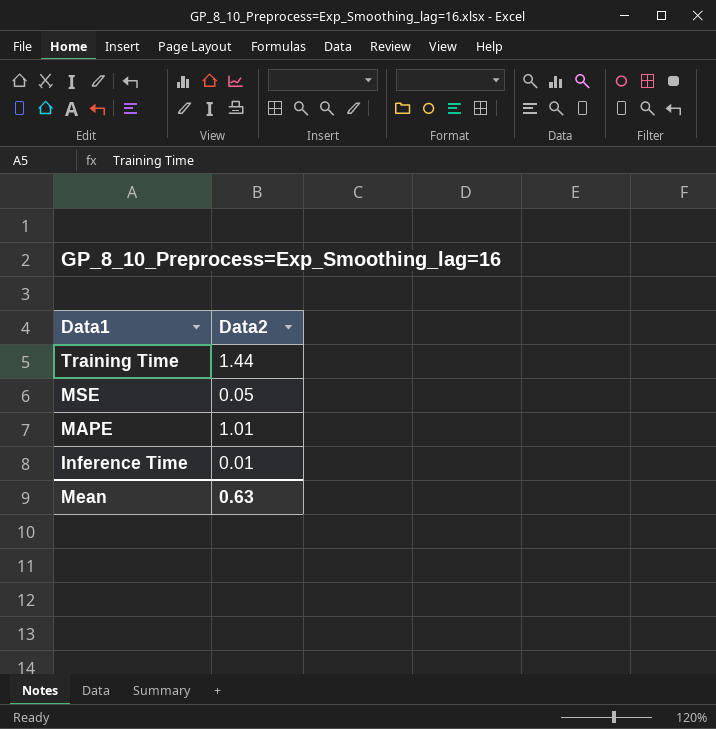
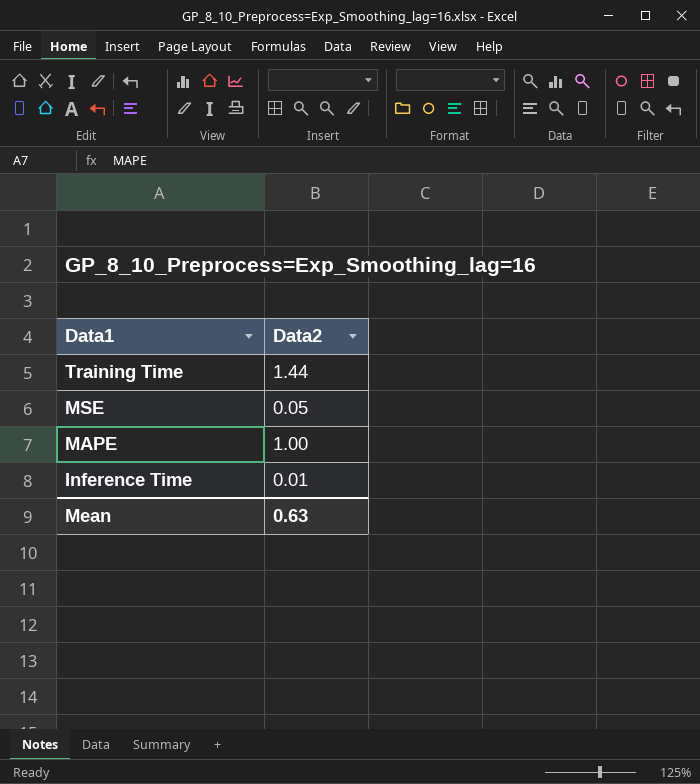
MAPE | Data2: 1.01 -> 1.00

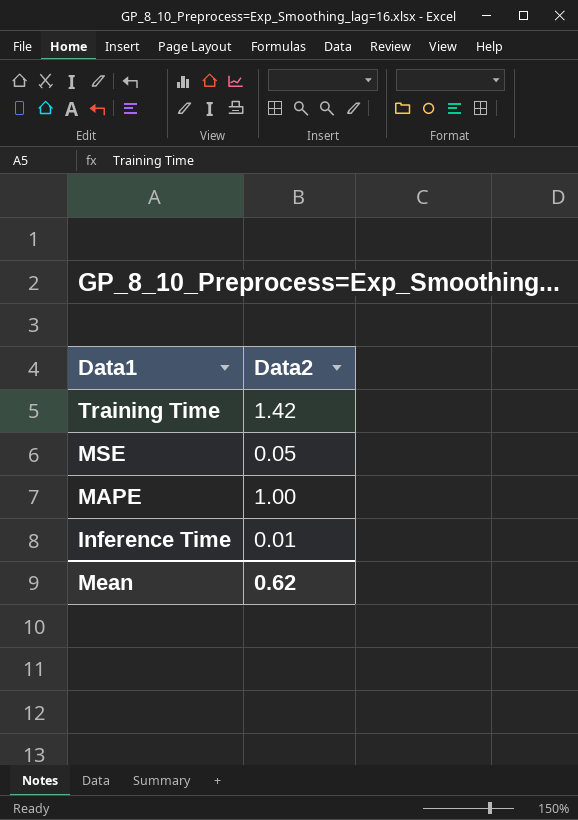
Training Time | Data2: 1.44 -> 1.42
Mean | Data2: 0.63 -> 0.62

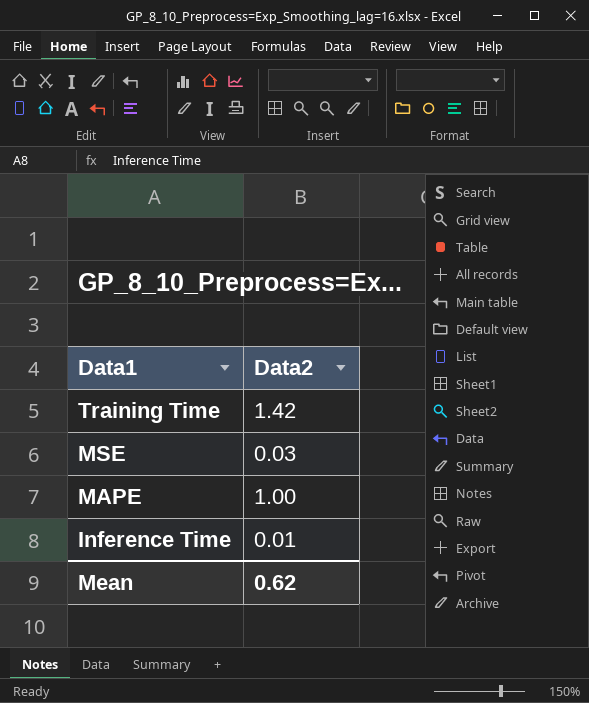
MSE | Data2: 0.05 -> 0.03

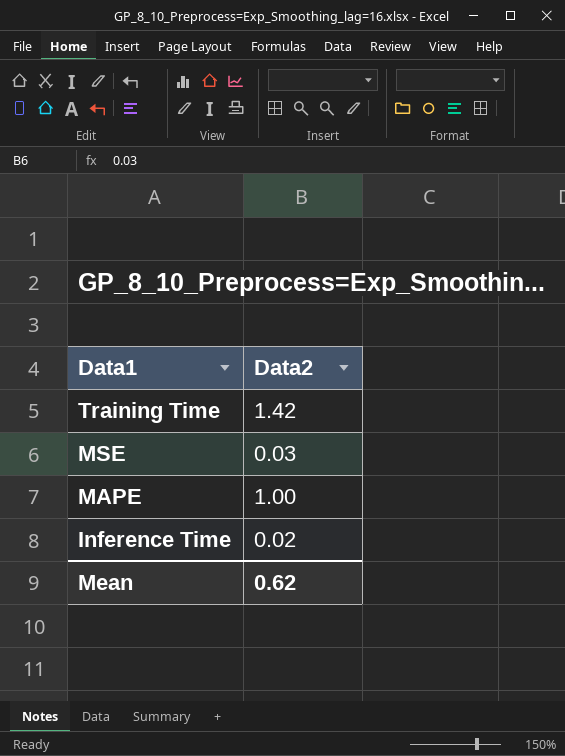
Inference Time | Data2: 0.01 -> 0.02

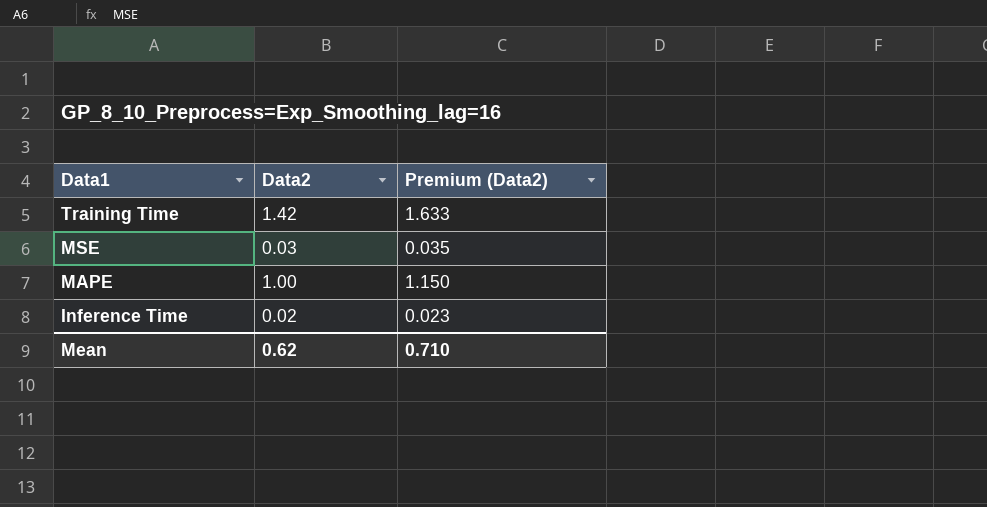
column Premium (Data2) | formula: none -> [Data2] * 1.15

